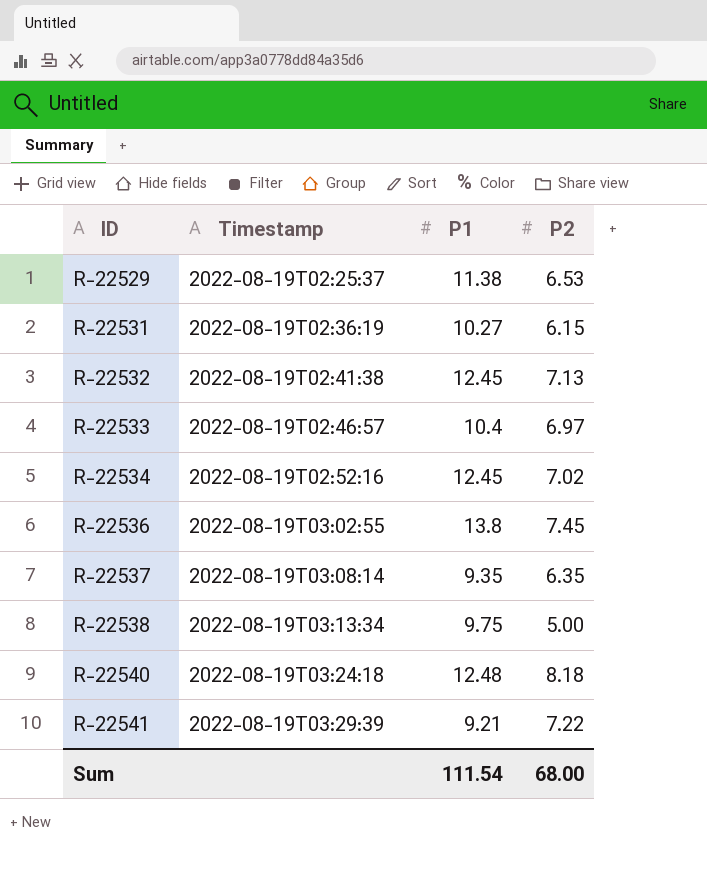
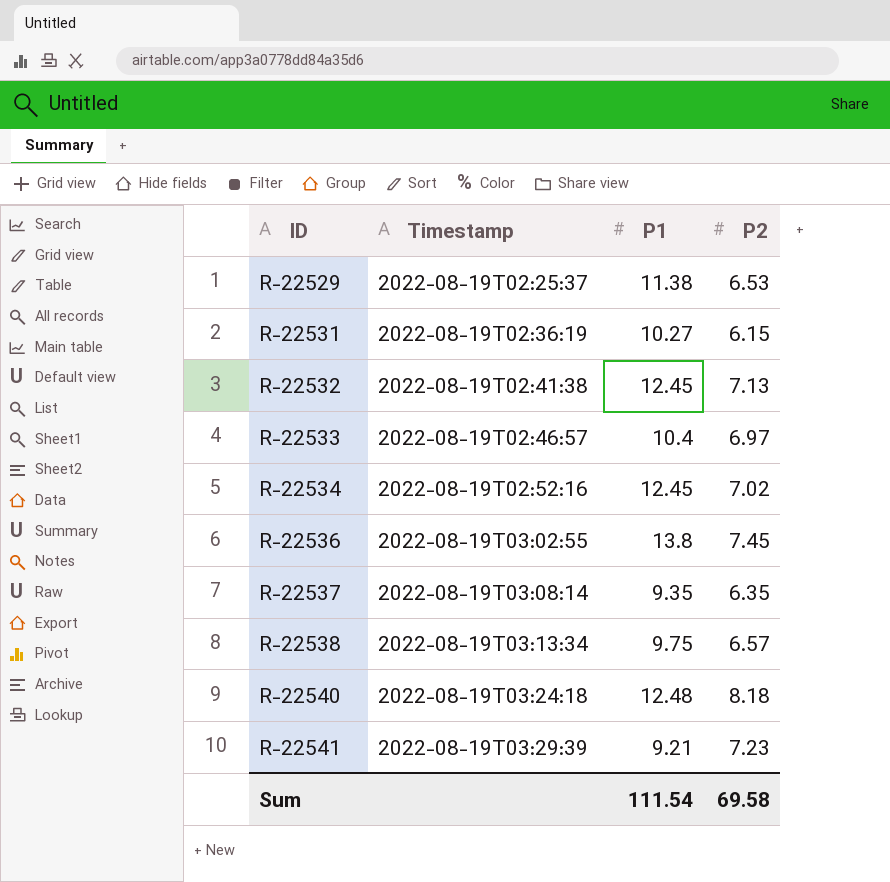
R-22538 | P2: 5.00 -> 6.57
R-22541 | P2: 7.22 -> 7.23
Sum | P2: 68.00 -> 69.58

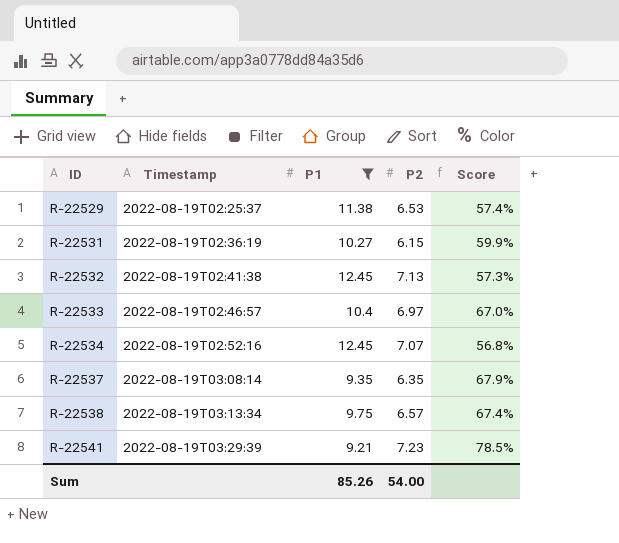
filter: none -> P1 <= 12.45
column Score | formula: none -> [P2] / [P1]
R-22534 | P2: 7.02 -> 7.07
Sum | P1: 111.54 -> 85.26
Sum | P2: 69.58 -> 54.00

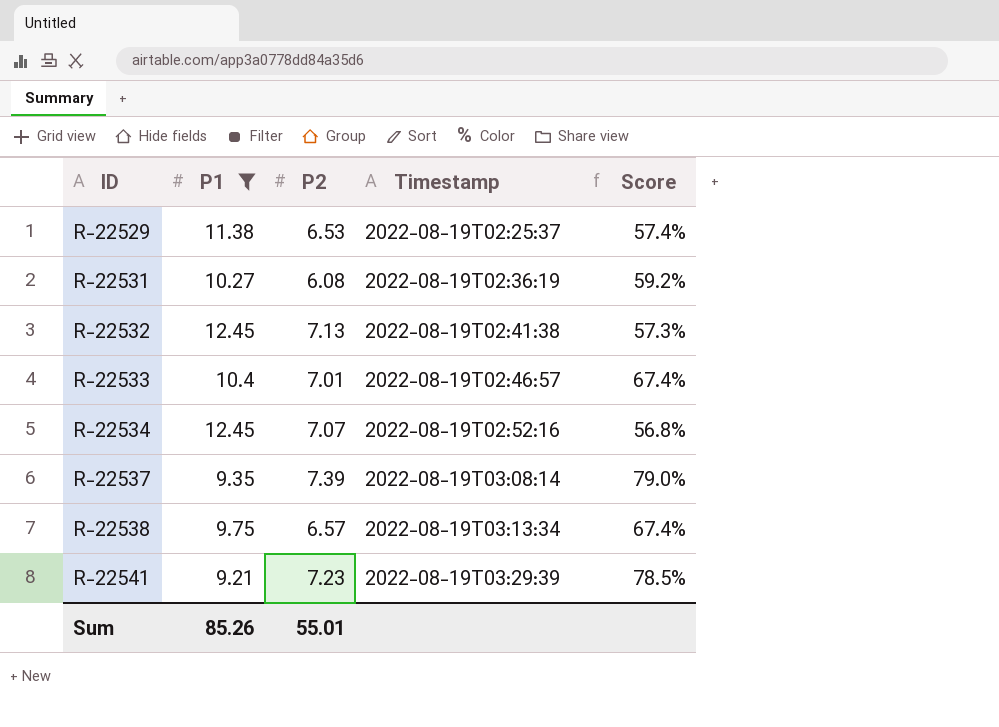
column Timestamp | position: 2 -> 4
R-22531 | P2: 6.15 -> 6.08
R-22531 | Score: 59.9% -> 59.2%
R-22533 | P2: 6.97 -> 7.01
R-22533 | Score: 67.0% -> 67.4%
R-22537 | P2: 6.35 -> 7.39
R-22537 | Score: 67.9% -> 79.0%
Sum | P2: 54.00 -> 55.01

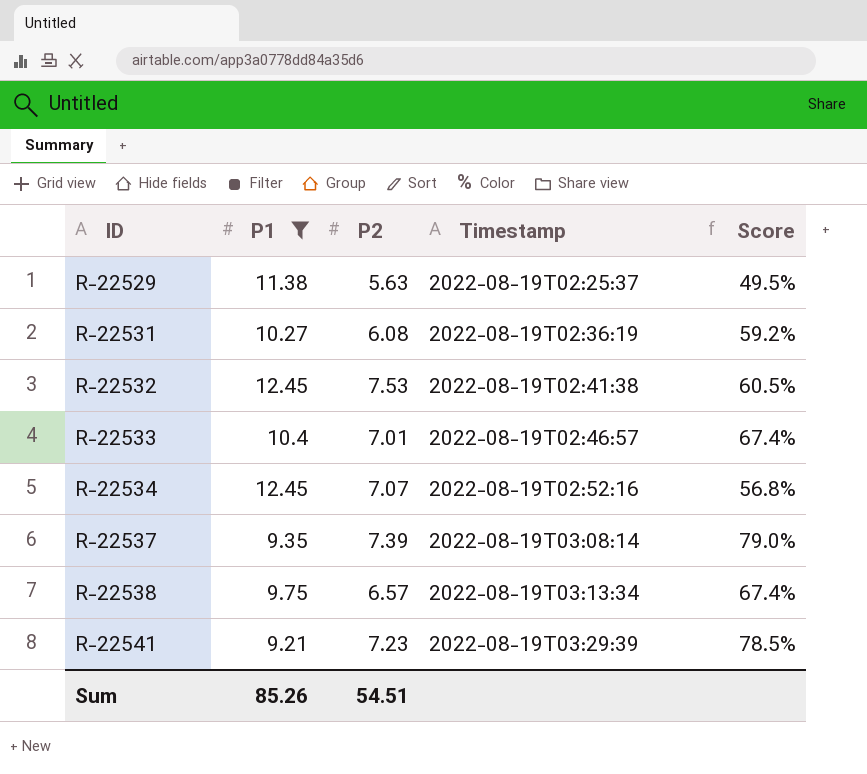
R-22529 | P2: 6.53 -> 5.63
R-22529 | Score: 57.4% -> 49.5%
R-22532 | P2: 7.13 -> 7.53
R-22532 | Score: 57.3% -> 60.5%
Sum | P2: 55.01 -> 54.51

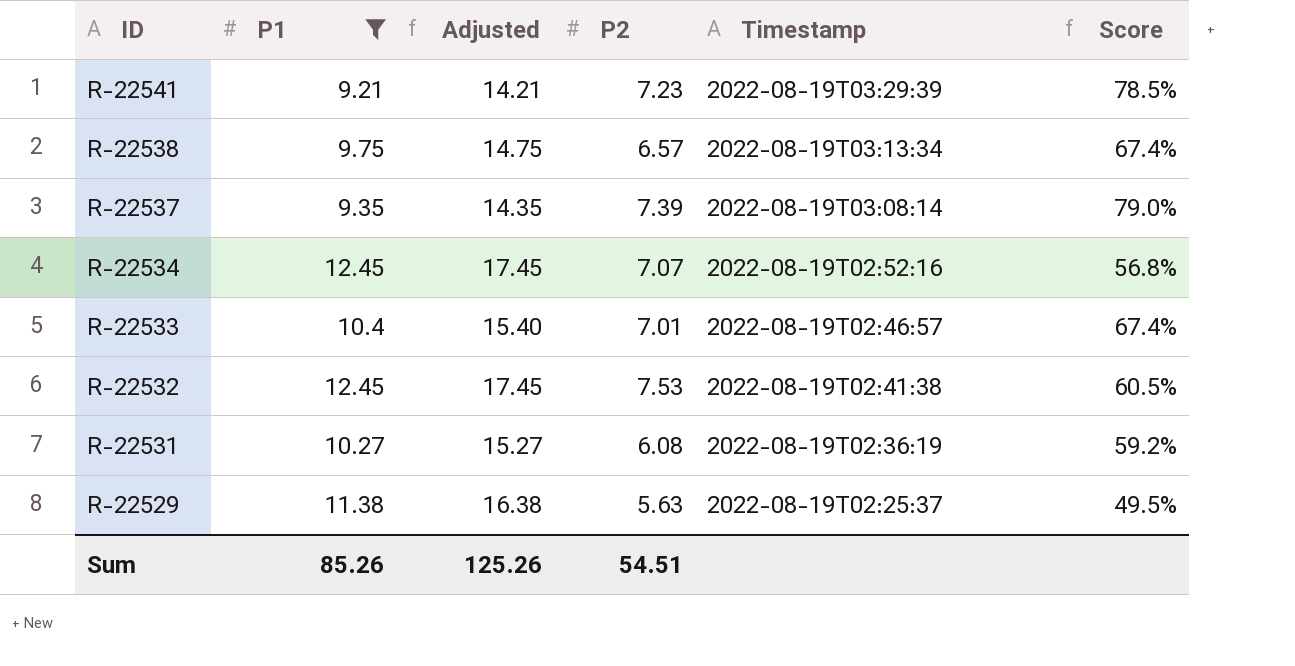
row order: ID ascending -> ID descending
column Adjusted | formula: none -> [P1] + 5

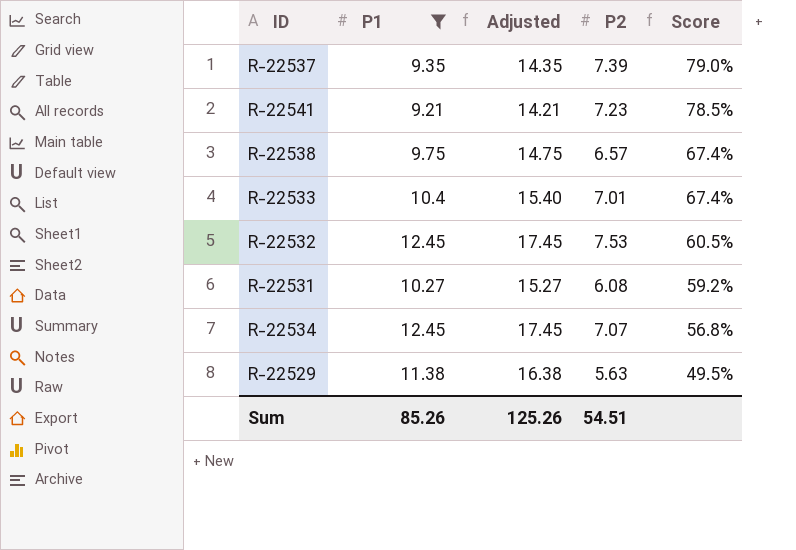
row order: ID descending -> Score descending
column Timestamp | position: 5 -> none

